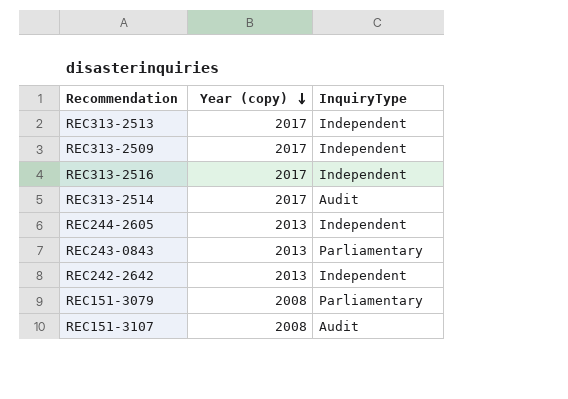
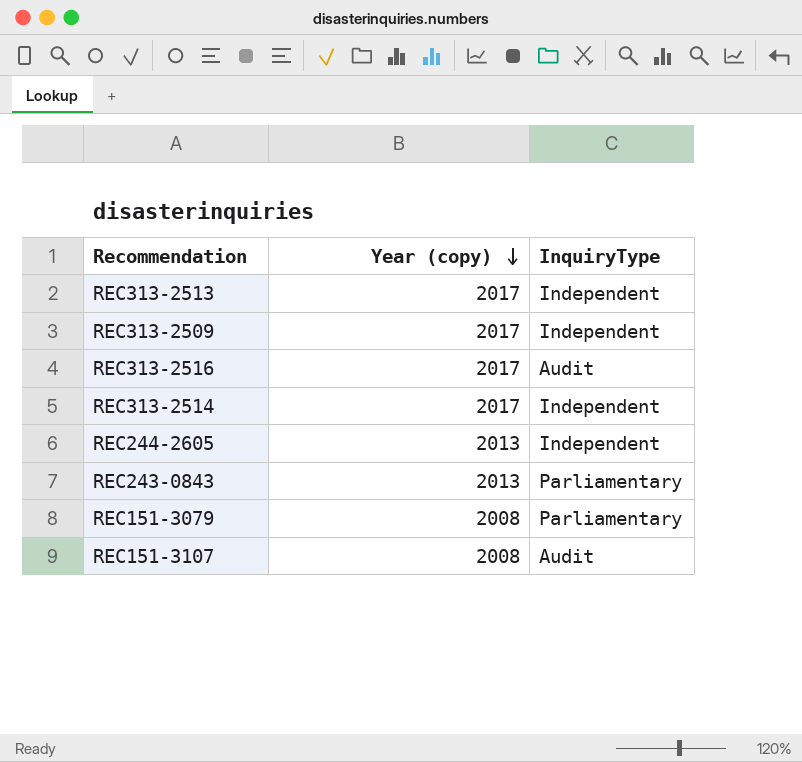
row REC242-2642: 2013 | Independent -> none
REC313-2516 | InquiryType: Independent -> Audit
REC313-2514 | InquiryType: Audit -> Independent

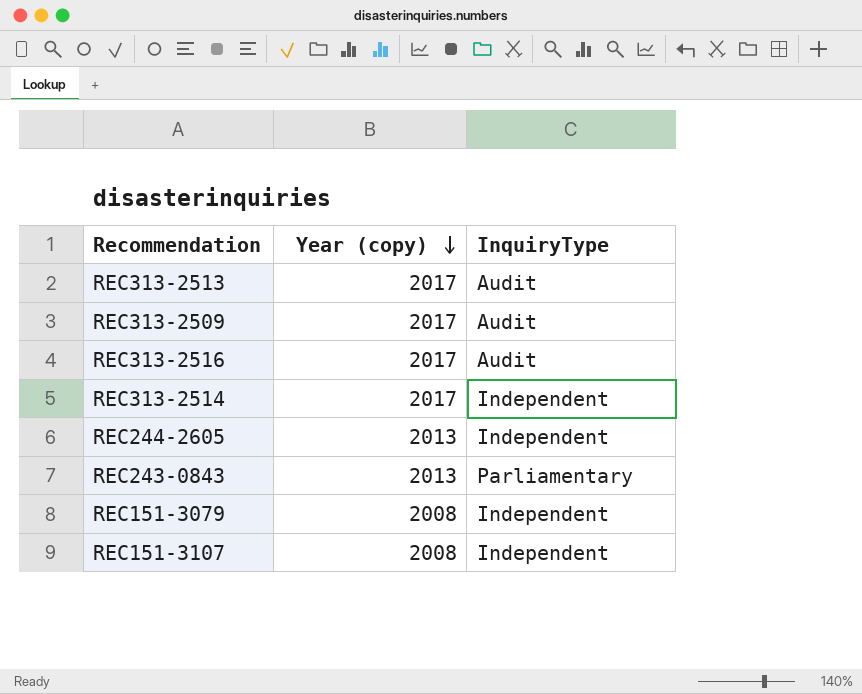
REC313-2513 | InquiryType: Independent -> Audit
REC313-2509 | InquiryType: Independent -> Audit
REC151-3079 | InquiryType: Parliamentary -> Independent
REC151-3107 | InquiryType: Audit -> Independent

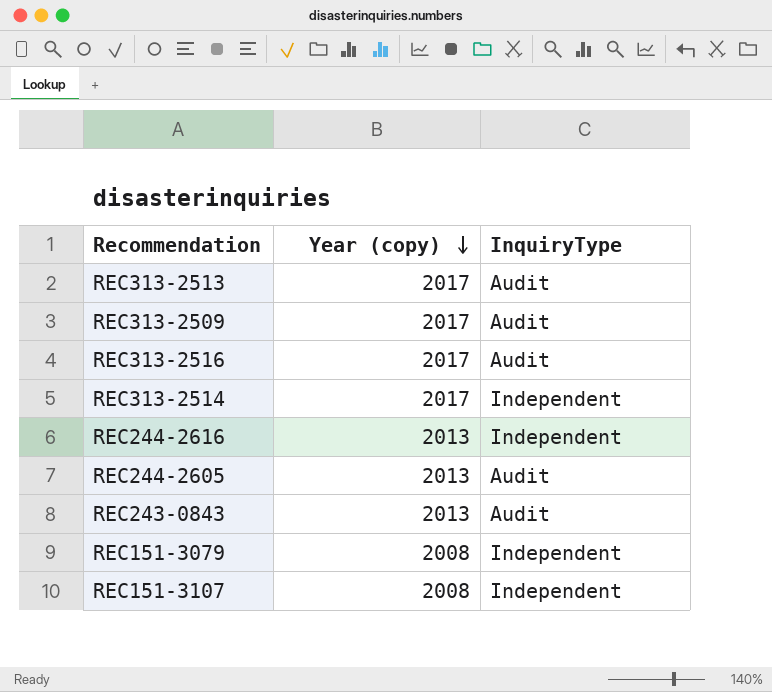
row REC244-2616: none -> 2013 | Independent
REC244-2605 | InquiryType: Independent -> Audit
REC243-0843 | InquiryType: Parliamentary -> Audit

